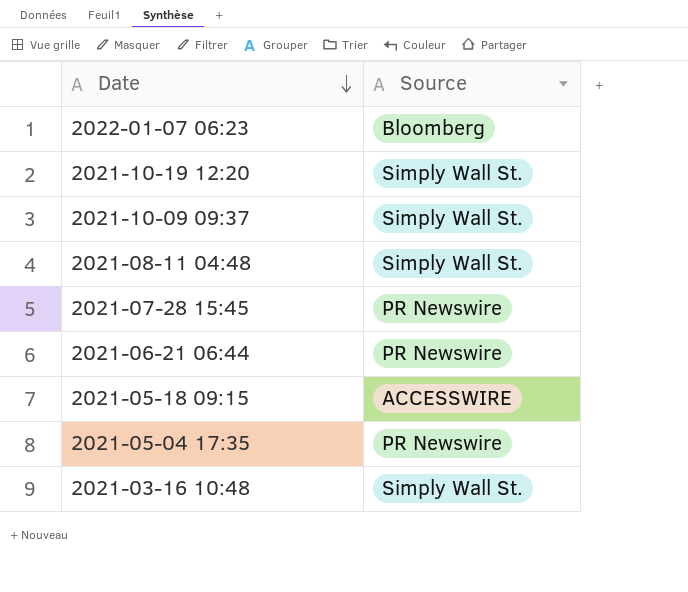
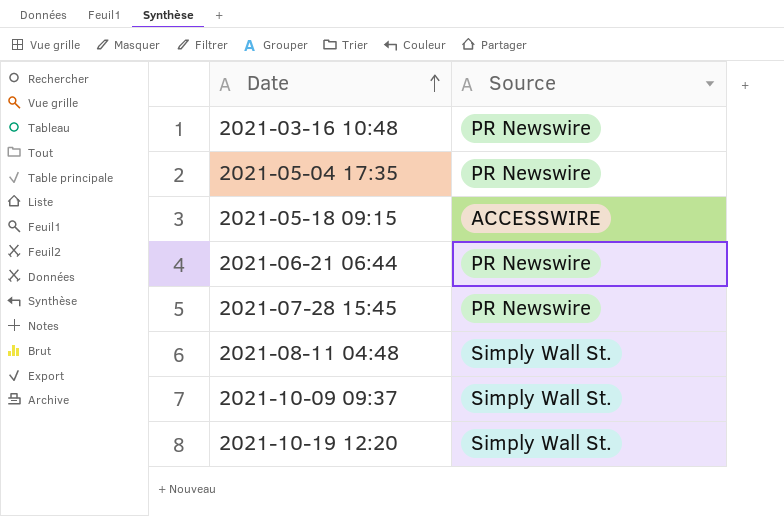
row order: Date descending -> Date ascending
row 2022-01-07 06:23: Bloomberg -> none
2021-03-16 10:48 | Source: Simply Wall St. -> PR Newswire

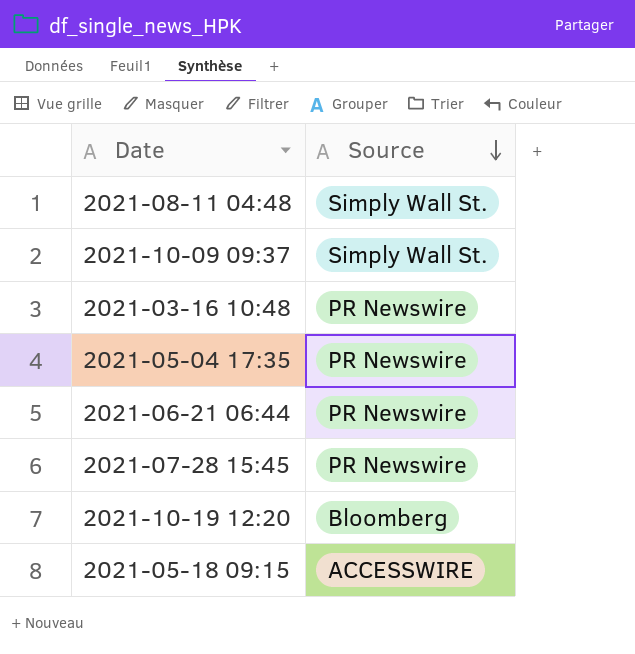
row order: Date ascending -> Source descending
2021-10-19 12:20 | Source: Simply Wall St. -> Bloomberg

